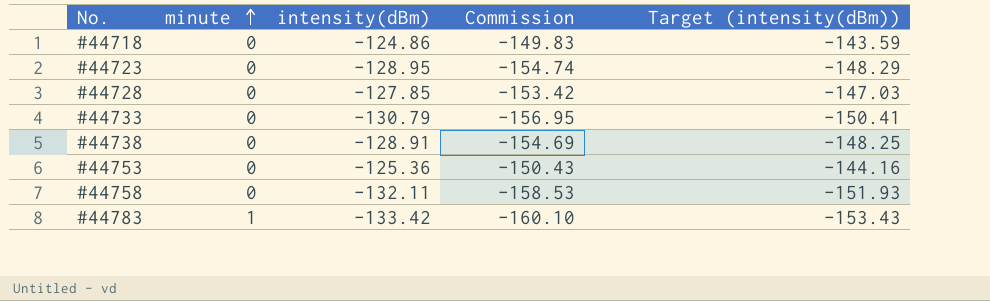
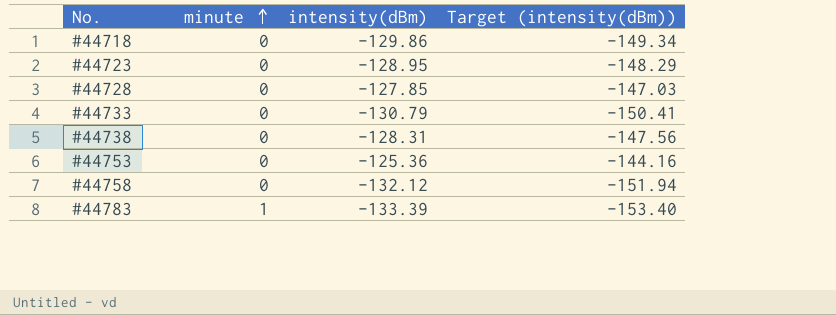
column Commission | formula: [intensity(dBm)] * 1.2 -> none
#44718 | intensity(dBm): -124.86 -> -129.86
#44718 | Target (intensity(dBm)): -143.59 -> -149.34
#44738 | intensity(dBm): -128.91 -> -128.31
#44738 | Target (intensity(dBm)): -148.25 -> -147.56
#44758 | intensity(dBm): -132.11 -> -132.12
#44758 | Target (intensity(dBm)): -151.93 -> -151.94
#44783 | intensity(dBm): -133.42 -> -133.39
#44783 | Target (intensity(dBm)): -153.43 -> -153.40

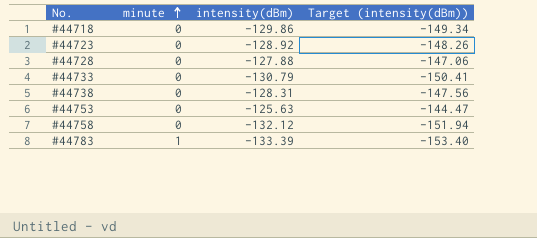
#44723 | intensity(dBm): -128.95 -> -128.92
#44723 | Target (intensity(dBm)): -148.29 -> -148.26
#44728 | intensity(dBm): -127.85 -> -127.88
#44728 | Target (intensity(dBm)): -147.03 -> -147.06
#44753 | intensity(dBm): -125.36 -> -125.63
#44753 | Target (intensity(dBm)): -144.16 -> -144.47

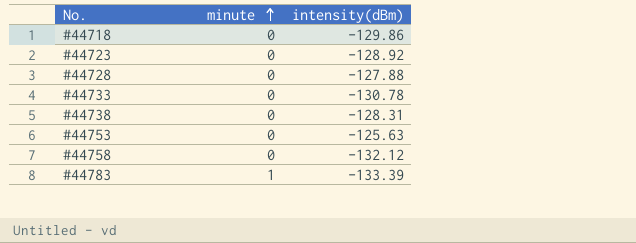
column Target (intensity(dBm)) | formula: [intensity(dBm)] * 1.15 -> none
#44733 | intensity(dBm): -130.79 -> -130.78

